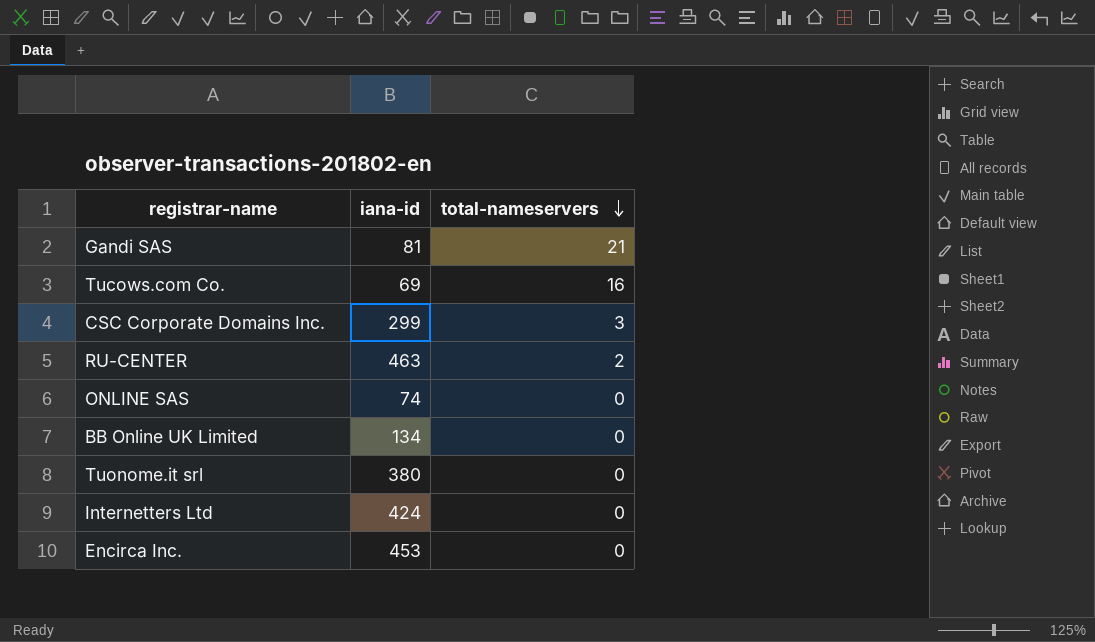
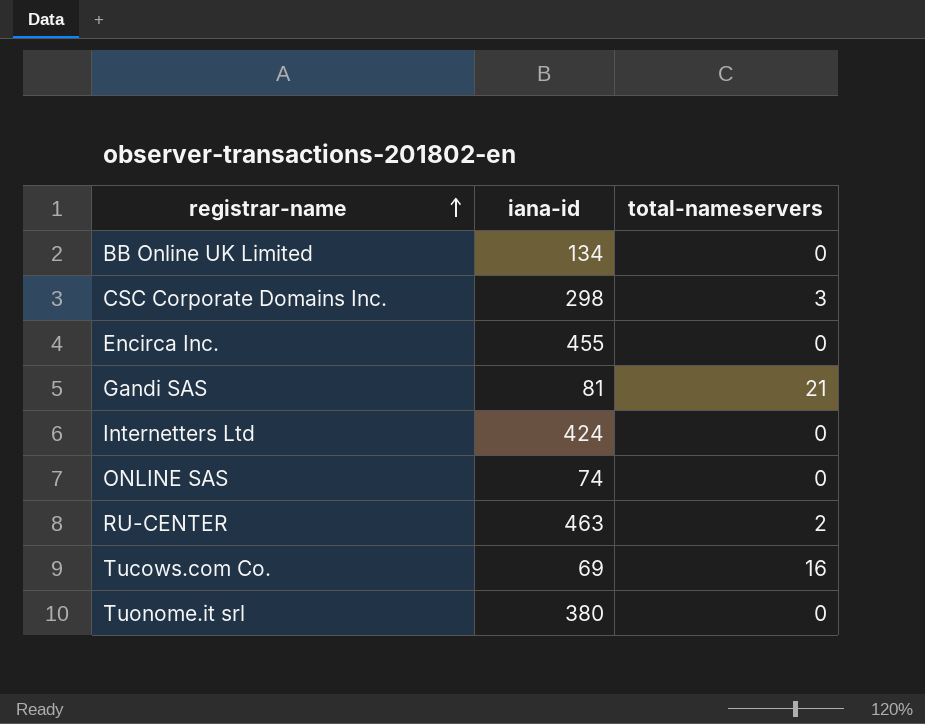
row order: total-nameservers descending -> registrar-name ascending
CSC Corporate Domains Inc. | iana-id: 299 -> 298
Encirca Inc. | iana-id: 453 -> 455

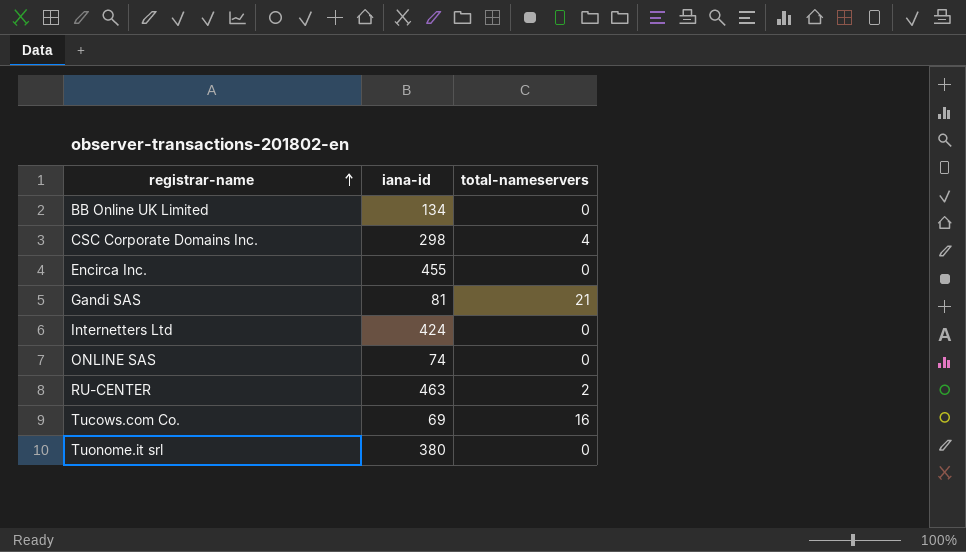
CSC Corporate Domains Inc. | total-nameservers: 3 -> 4

